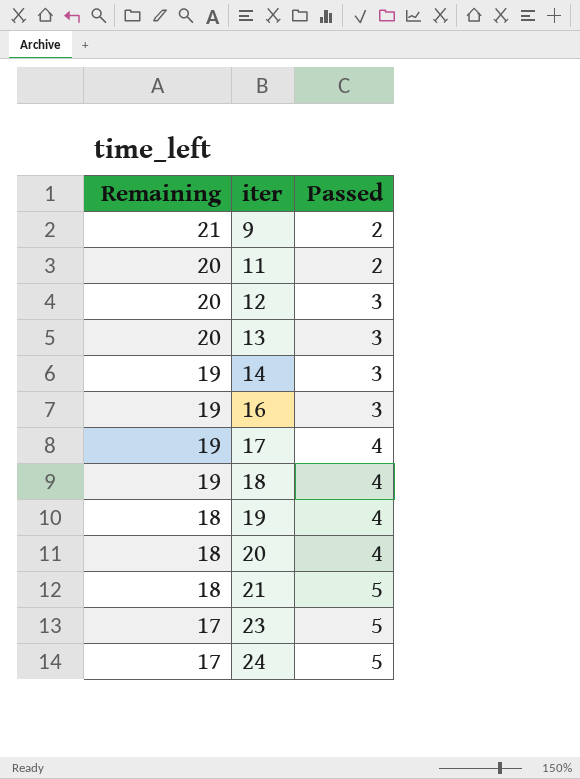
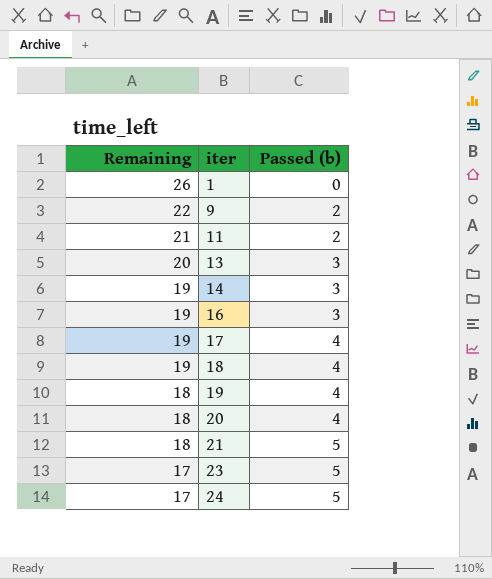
column name: Passed -> Passed (b)
row 12: 20 | 3 -> none
row 1: none -> 26 | 0
9 | Remaining: 21 -> 22
11 | Remaining: 20 -> 21

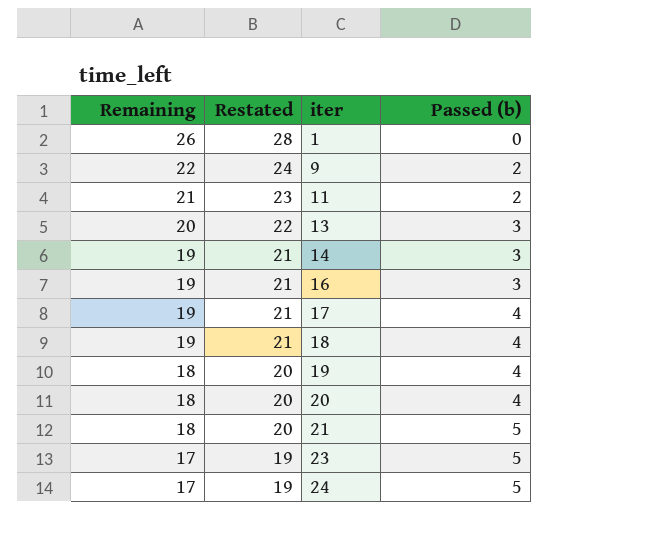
column Restated | formula: none -> [Remaining] + 2

